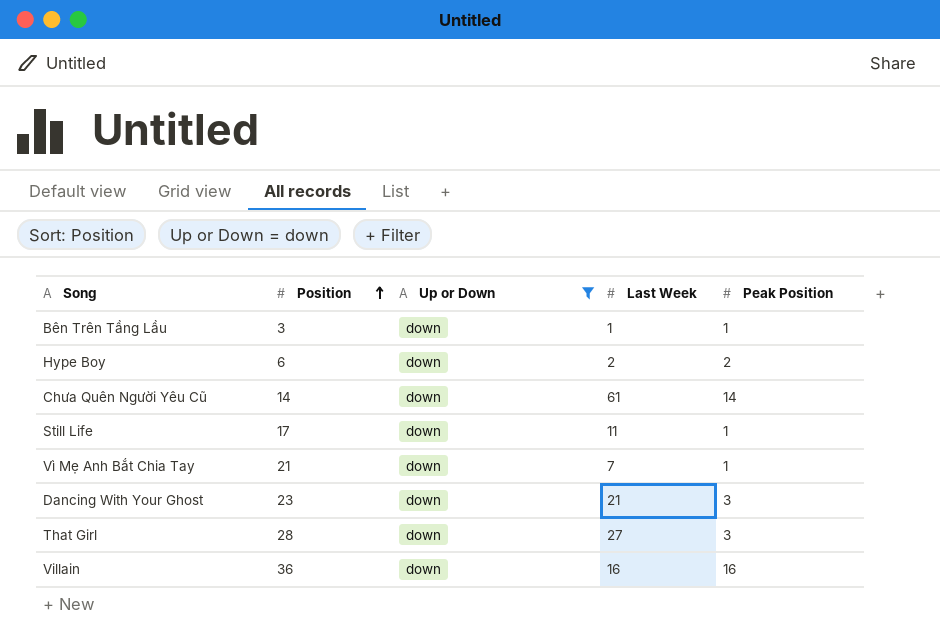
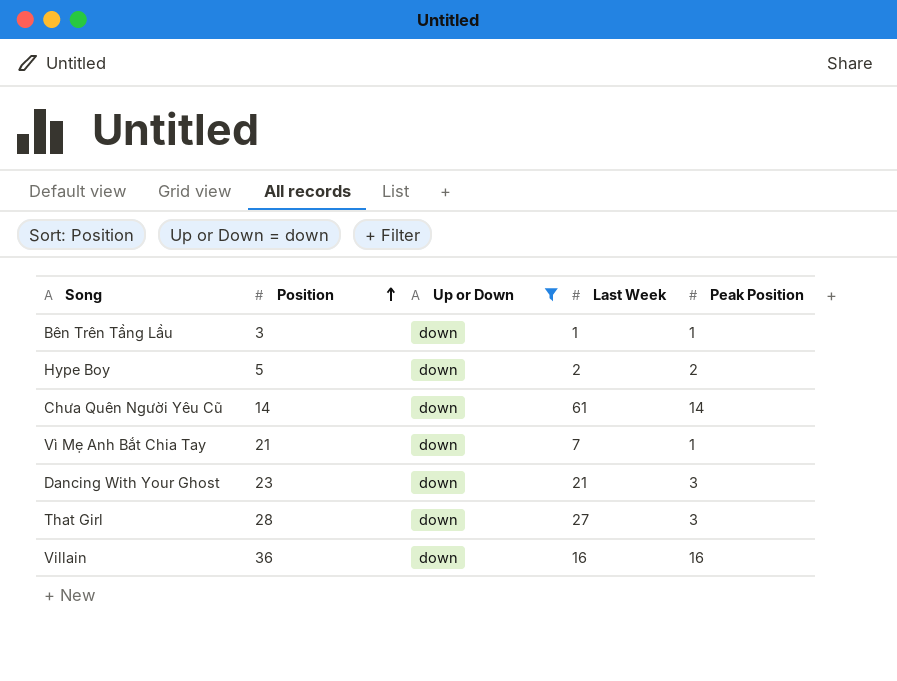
row Still Life: 17 | down | 11 | 1 -> none
Hype Boy | Position: 6 -> 5

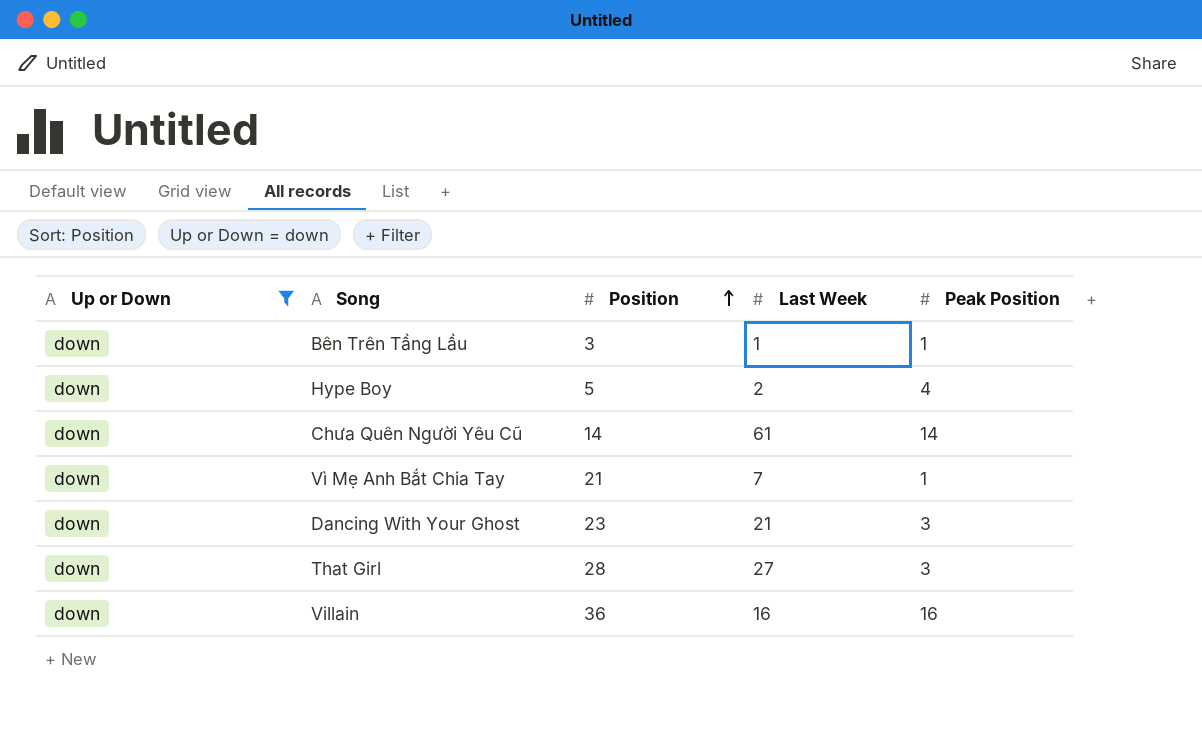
column Up or Down | position: 3 -> 1
Hype Boy | Peak Position: 2 -> 4

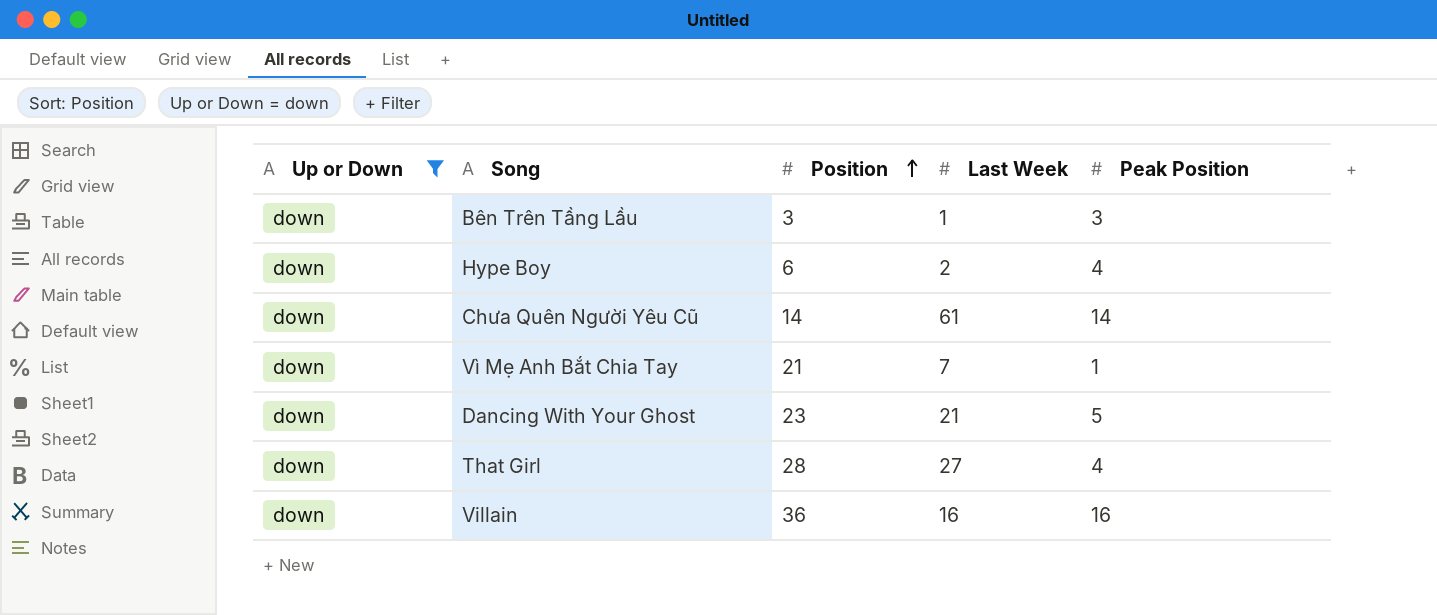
Bên Trên Tầng Lầu | Peak Position: 1 -> 3
Hype Boy | Position: 5 -> 6
Dancing With Your Ghost | Peak Position: 3 -> 5
That Girl | Peak Position: 3 -> 4

